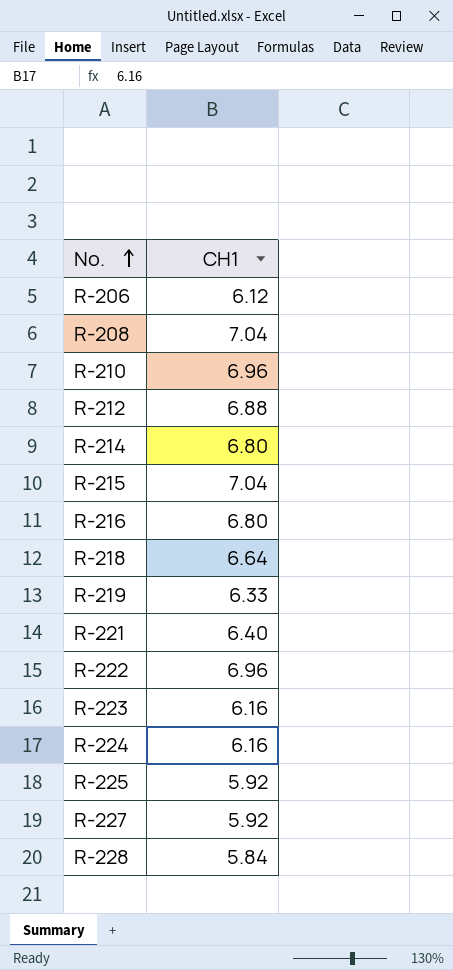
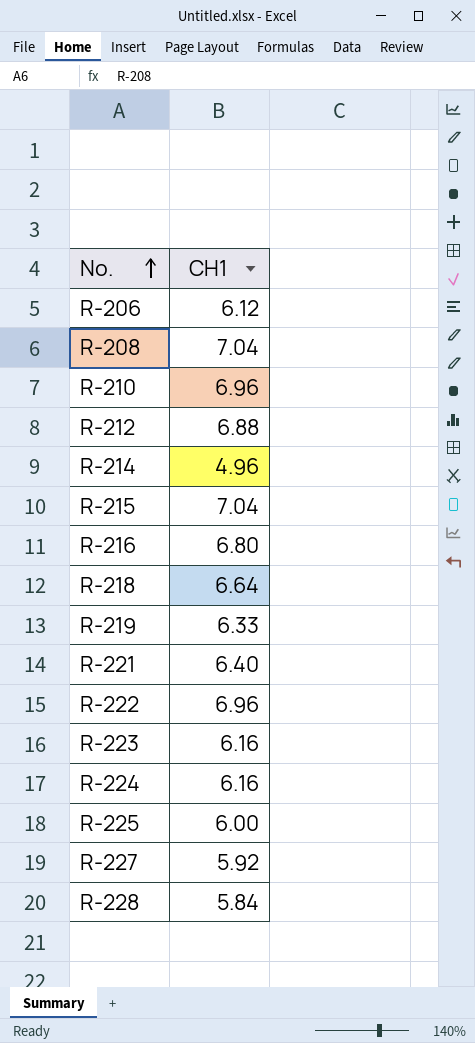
R-214 | CH1: 6.80 -> 4.96
R-225 | CH1: 5.92 -> 6.00

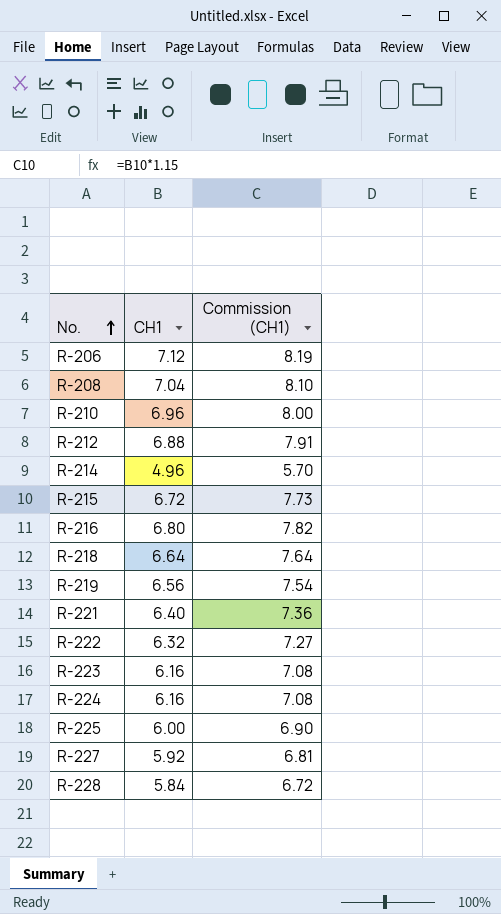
column Commission (CH1) | formula: none -> [CH1] * 1.15
R-206 | CH1: 6.12 -> 7.12
R-215 | CH1: 7.04 -> 6.72
R-219 | CH1: 6.33 -> 6.56
R-222 | CH1: 6.96 -> 6.32

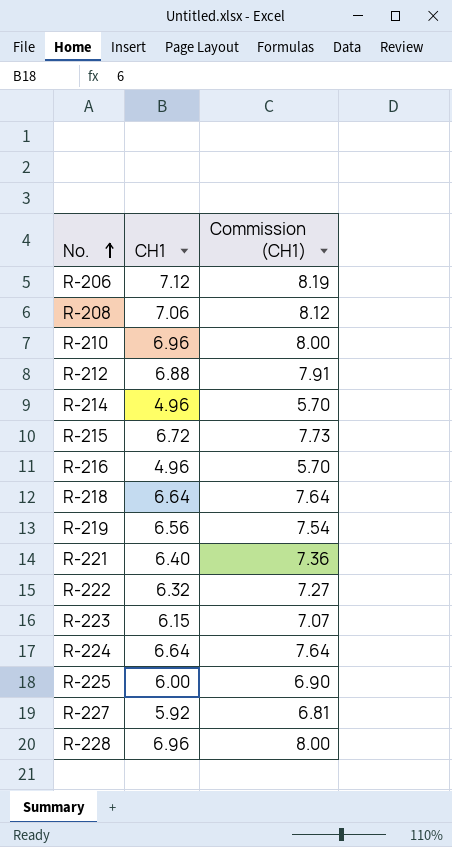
R-208 | CH1: 7.04 -> 7.06
R-208 | Commission (CH1): 8.10 -> 8.12
R-216 | CH1: 6.80 -> 4.96
R-216 | Commission (CH1): 7.82 -> 5.70
R-223 | CH1: 6.16 -> 6.15
R-223 | Commission (CH1): 7.08 -> 7.07
R-224 | CH1: 6.16 -> 6.64
R-224 | Commission (CH1): 7.08 -> 7.64
R-228 | CH1: 5.84 -> 6.96
R-228 | Commission (CH1): 6.72 -> 8.00

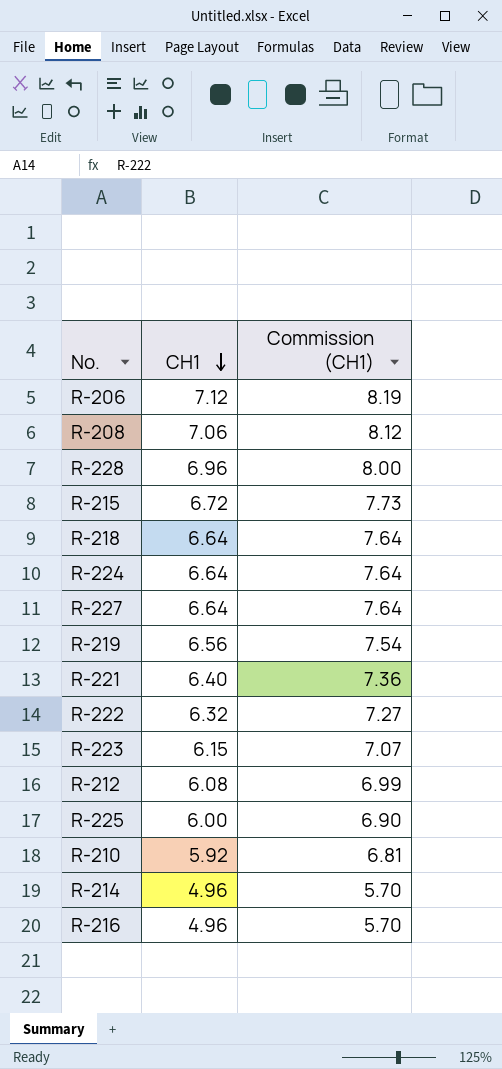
row order: No. ascending -> CH1 descending
R-227 | CH1: 5.92 -> 6.64
R-227 | Commission (CH1): 6.81 -> 7.64
R-212 | CH1: 6.88 -> 6.08
R-212 | Commission (CH1): 7.91 -> 6.99
R-210 | CH1: 6.96 -> 5.92
R-210 | Commission (CH1): 8.00 -> 6.81

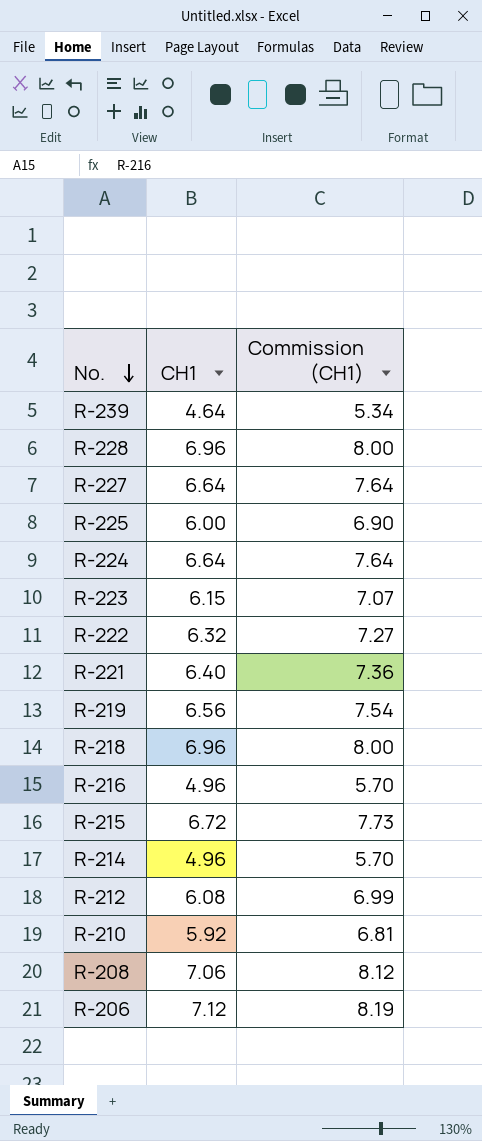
row order: CH1 descending -> No. descending
row R-239: none -> 4.64 | 5.34
R-218 | CH1: 6.64 -> 6.96
R-218 | Commission (CH1): 7.64 -> 8.00

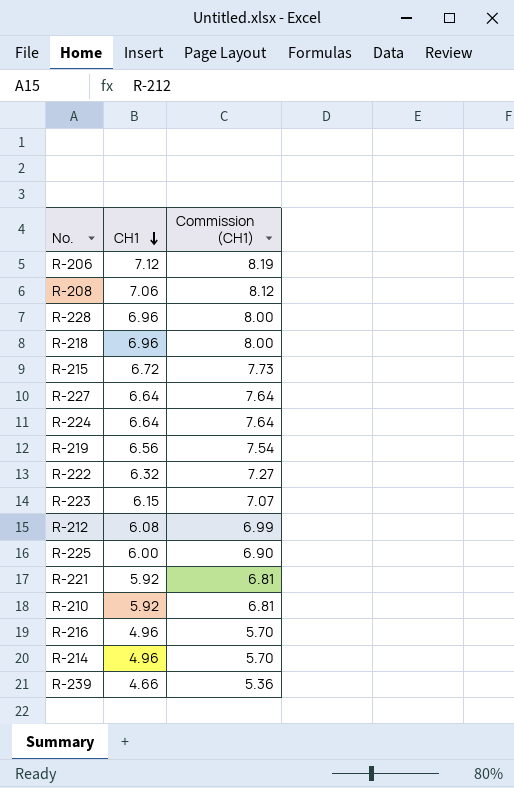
row order: No. descending -> CH1 descending
R-221 | CH1: 6.40 -> 5.92
R-221 | Commission (CH1): 7.36 -> 6.81
R-239 | CH1: 4.64 -> 4.66
R-239 | Commission (CH1): 5.34 -> 5.36

